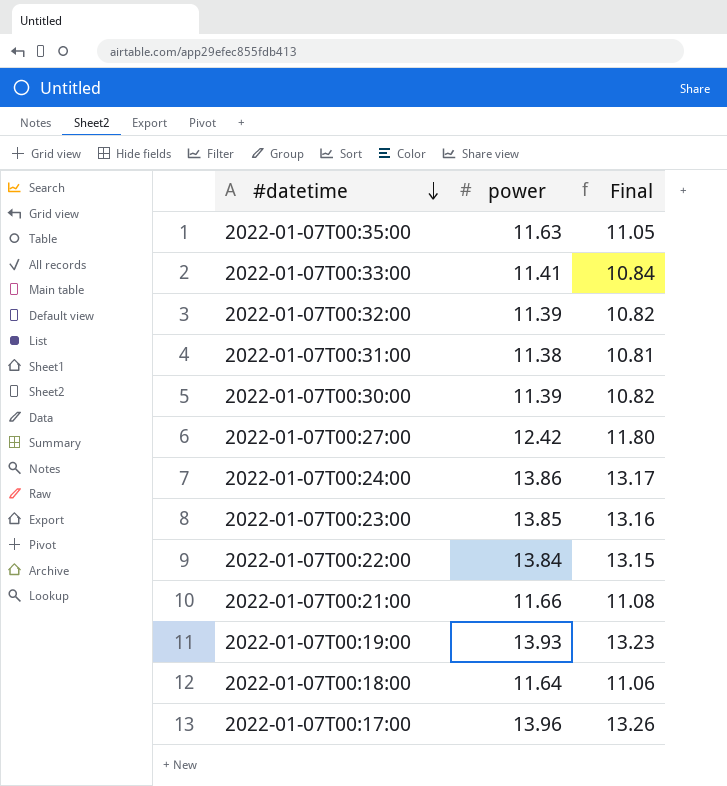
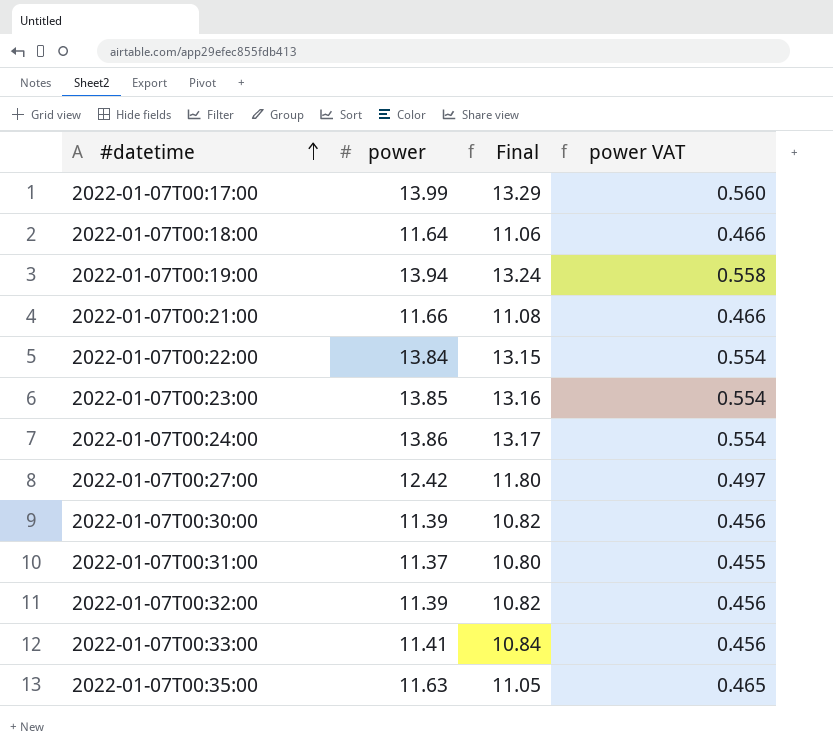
row order: #datetime descending -> #datetime ascending
column power VAT | formula: none -> [power] * 0.04
2022-01-07T00:17:00 | power: 13.96 -> 13.99
2022-01-07T00:17:00 | Final: 13.26 -> 13.29
2022-01-07T00:19:00 | power: 13.93 -> 13.94
2022-01-07T00:19:00 | Final: 13.23 -> 13.24
2022-01-07T00:31:00 | power: 11.38 -> 11.37
2022-01-07T00:31:00 | Final: 10.81 -> 10.80

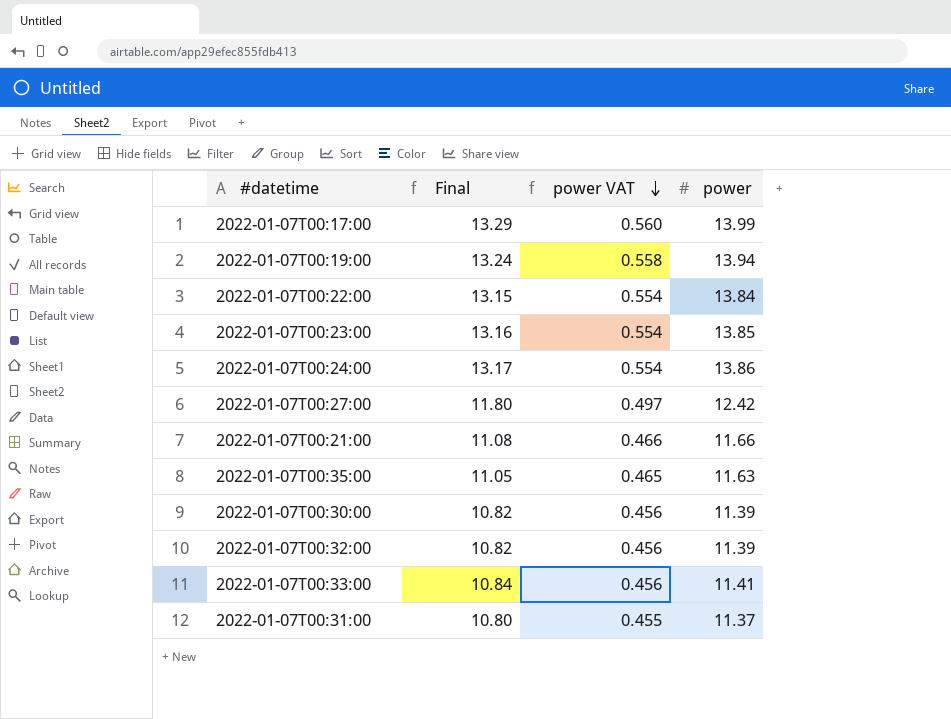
row order: #datetime ascending -> power VAT descending
column power | position: 2 -> 4
row 2022-01-07T00:18:00: 11.64 | 11.06 | 0.466 -> none

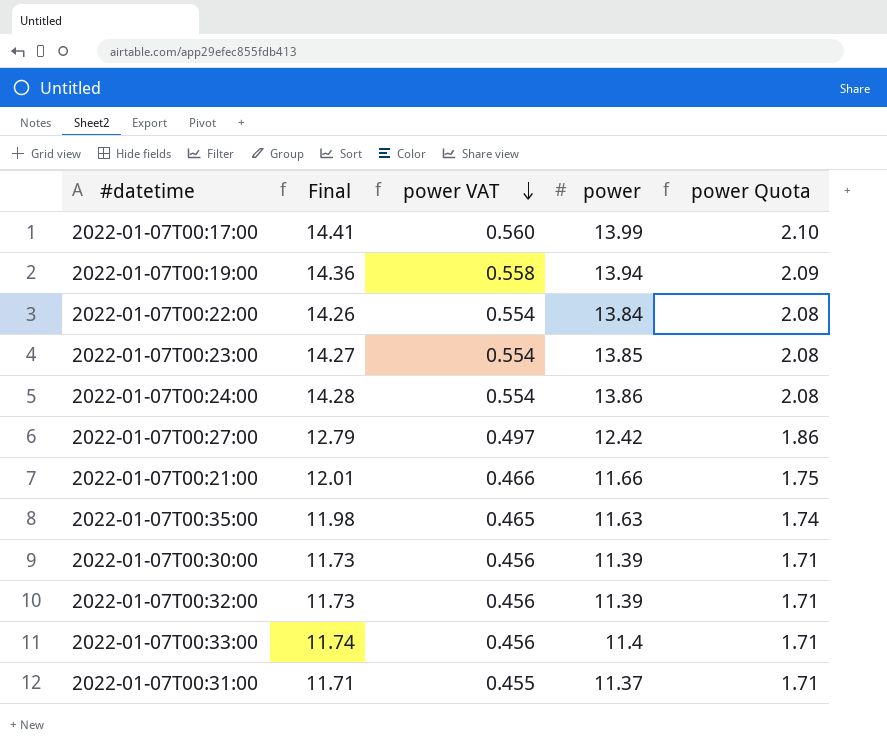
column Final | formula: [power] * 0.95 -> [power] * 1.03
column power Quota | formula: none -> [power] * 0.15
2022-01-07T00:33:00 | power: 11.41 -> 11.4

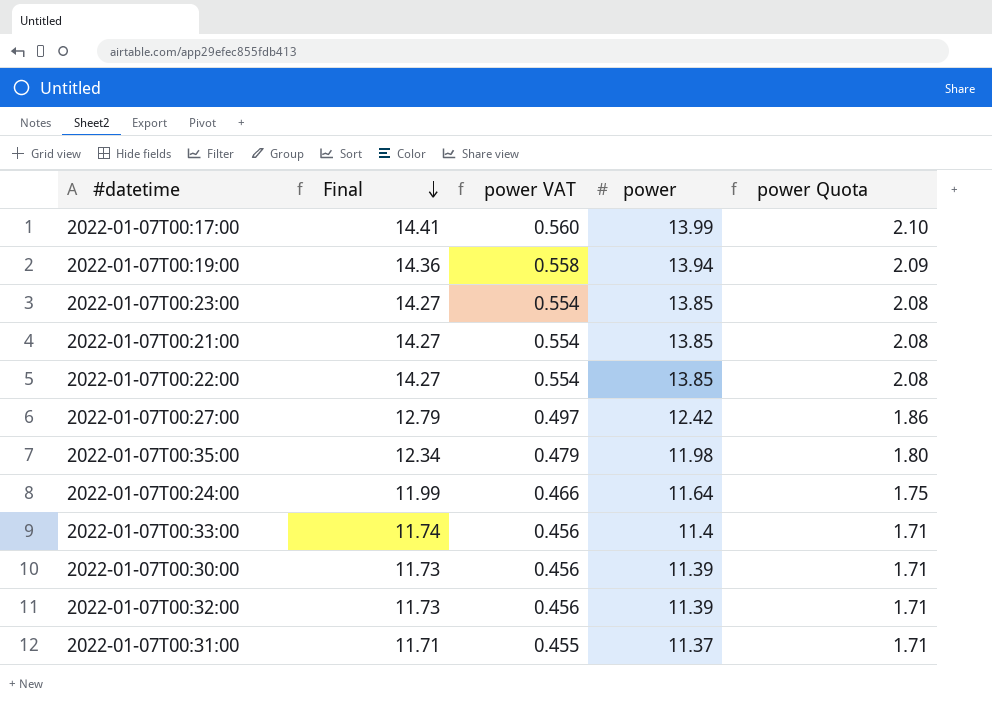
row order: power VAT descending -> Final descending
2022-01-07T00:21:00 | Final: 12.01 -> 14.27
2022-01-07T00:21:00 | power VAT: 0.466 -> 0.554
2022-01-07T00:21:00 | power: 11.66 -> 13.85
2022-01-07T00:21:00 | power Quota: 1.75 -> 2.08
2022-01-07T00:22:00 | Final: 14.26 -> 14.27
2022-01-07T00:22:00 | power: 13.84 -> 13.85
2022-01-07T00:35:00 | Final: 11.98 -> 12.34
2022-01-07T00:35:00 | power VAT: 0.465 -> 0.479
2022-01-07T00:35:00 | power: 11.63 -> 11.98
2022-01-07T00:35:00 | power Quota: 1.74 -> 1.80
2022-01-07T00:24:00 | Final: 14.28 -> 11.99
2022-01-07T00:24:00 | power VAT: 0.554 -> 0.466
2022-01-07T00:24:00 | power: 13.86 -> 11.64
2022-01-07T00:24:00 | power Quota: 2.08 -> 1.75

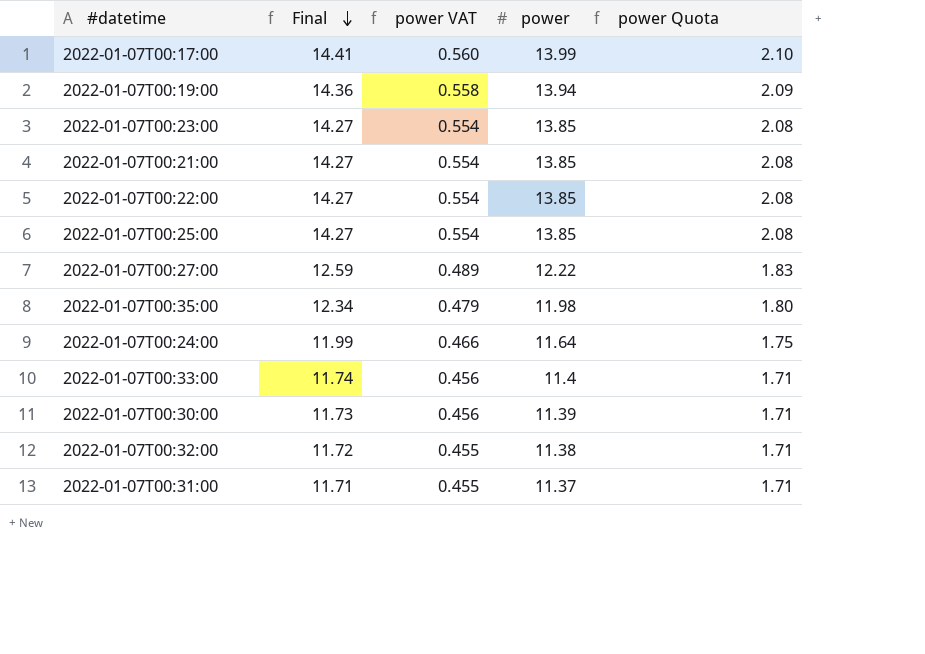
row 2022-01-07T00:25:00: none -> 14.27 | 0.554 | 13.85 | 2.08
2022-01-07T00:27:00 | Final: 12.79 -> 12.59
2022-01-07T00:27:00 | power VAT: 0.497 -> 0.489
2022-01-07T00:27:00 | power: 12.42 -> 12.22
2022-01-07T00:27:00 | power Quota: 1.86 -> 1.83
2022-01-07T00:32:00 | Final: 11.73 -> 11.72
2022-01-07T00:32:00 | power VAT: 0.456 -> 0.455
2022-01-07T00:32:00 | power: 11.39 -> 11.38

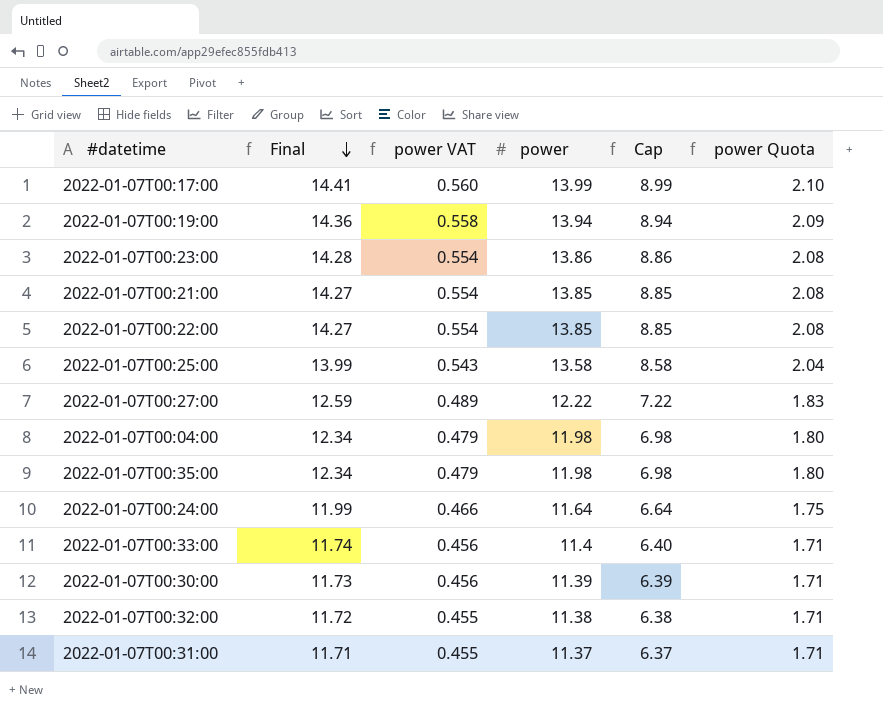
column Cap | formula: none -> [power] - 5
2022-01-07T00:23:00 | Final: 14.27 -> 14.28
2022-01-07T00:23:00 | power: 13.85 -> 13.86
2022-01-07T00:25:00 | Final: 14.27 -> 13.99
2022-01-07T00:25:00 | power VAT: 0.554 -> 0.543
2022-01-07T00:25:00 | power: 13.85 -> 13.58
2022-01-07T00:25:00 | power Quota: 2.08 -> 2.04
row 2022-01-07T00:04:00: none -> 12.34 | 0.479 | 11.98 | 6.98 | 1.80

